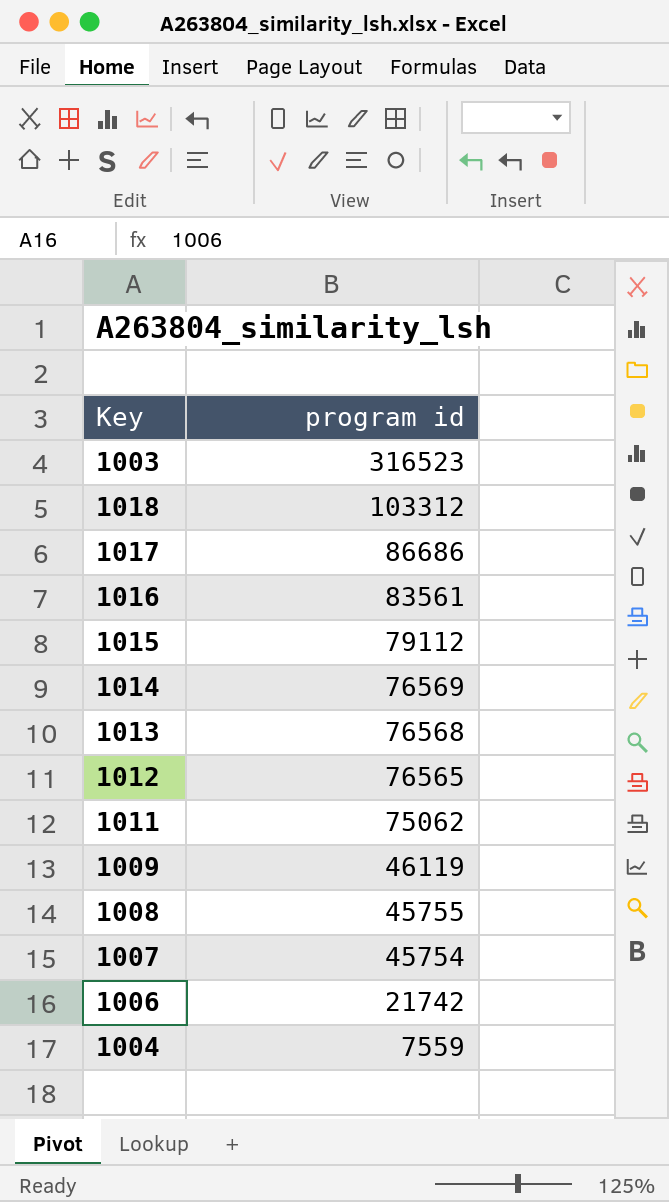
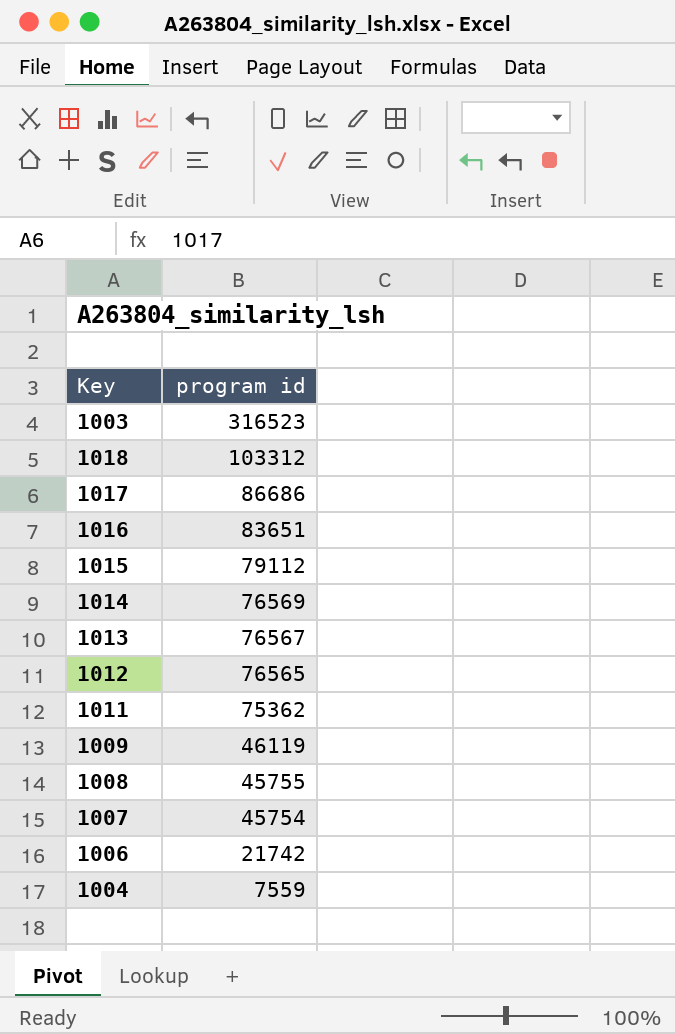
1016 | program id: 83561 -> 83651
1013 | program id: 76568 -> 76567
1011 | program id: 75062 -> 75362

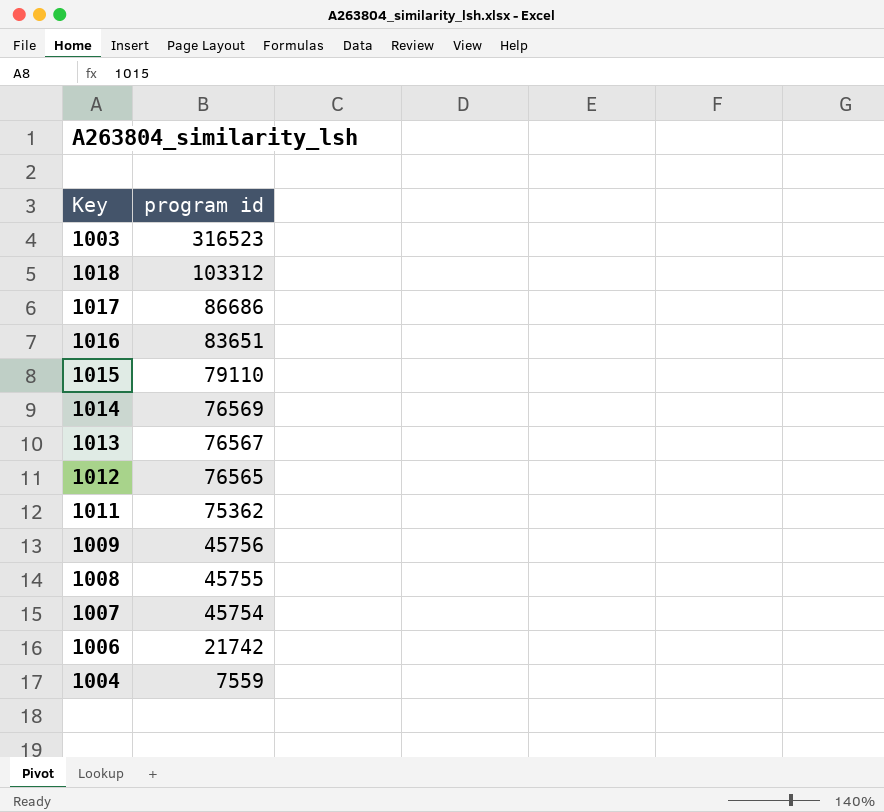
1015 | program id: 79112 -> 79110
1009 | program id: 46119 -> 45756

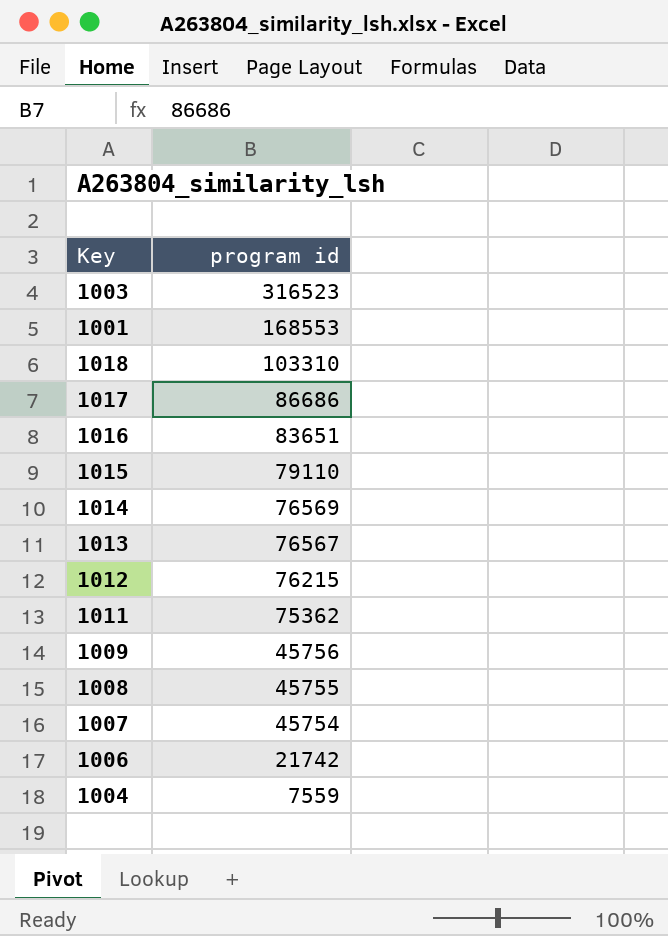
row 1001: none -> 168553
1018 | program id: 103312 -> 103310
1012 | program id: 76565 -> 76215

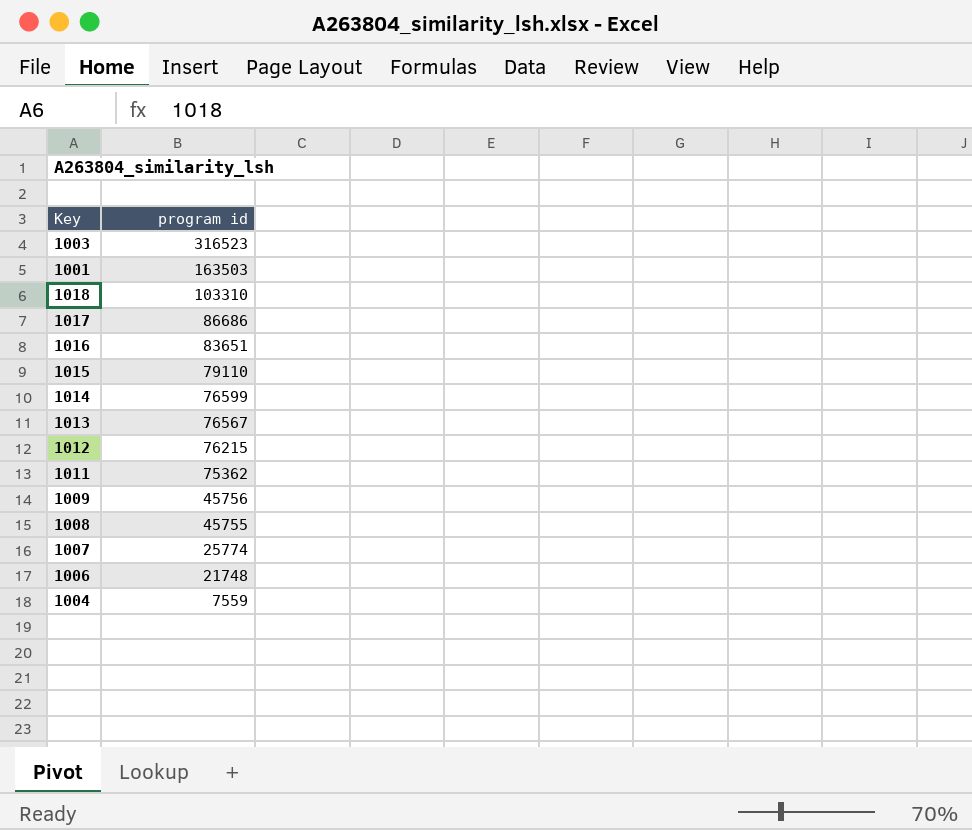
1001 | program id: 168553 -> 163503
1014 | program id: 76569 -> 76599
1007 | program id: 45754 -> 25774
1006 | program id: 21742 -> 21748

